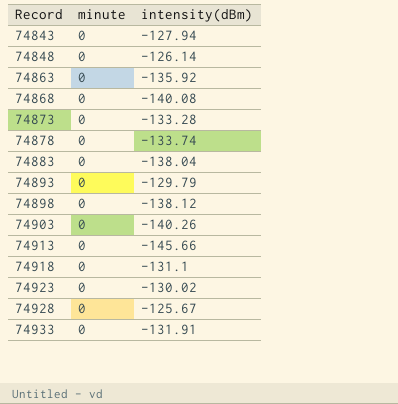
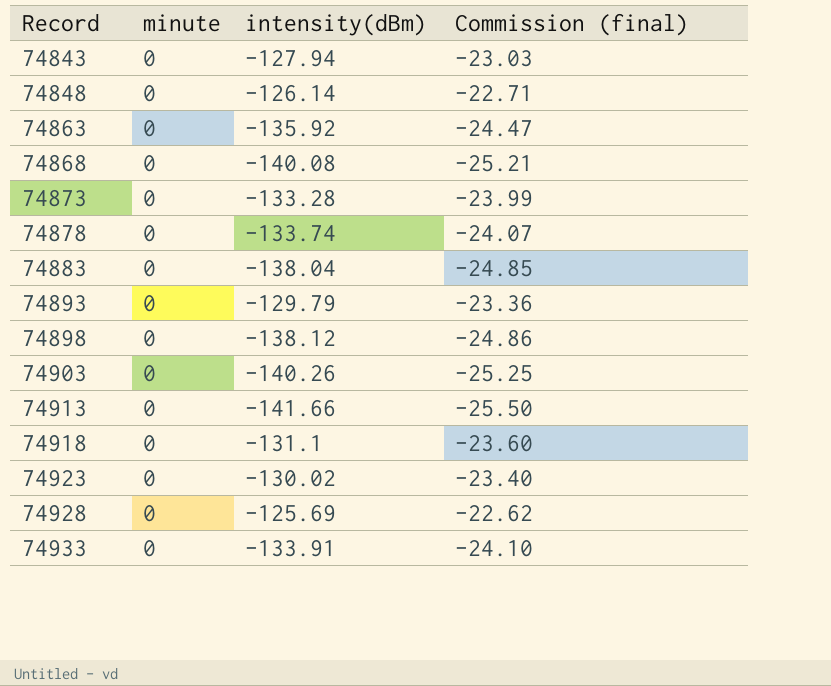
column Commission (final) | formula: none -> [intensity(dBm)] * 0.18
74913 | intensity(dBm): -145.66 -> -141.66
74928 | intensity(dBm): -125.67 -> -125.69
74933 | intensity(dBm): -131.91 -> -133.91

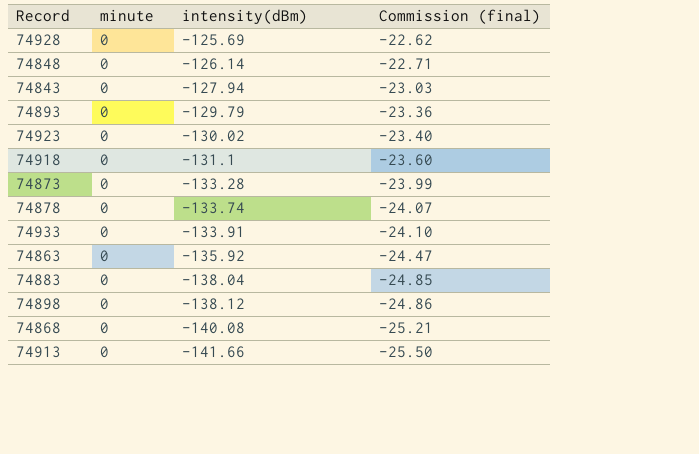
row order: Record ascending -> intensity(dBm) descending
row 74903: 0 | -140.26 | -25.25 -> none

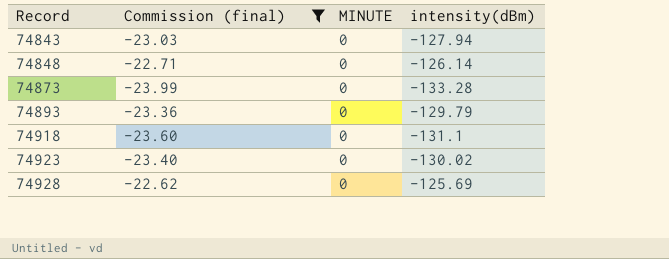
filter: none -> Commission (final) >= -23.99
row order: intensity(dBm) descending -> Record ascending
column Commission (final) | position: 4 -> 2
column name: minute -> MINUTE

